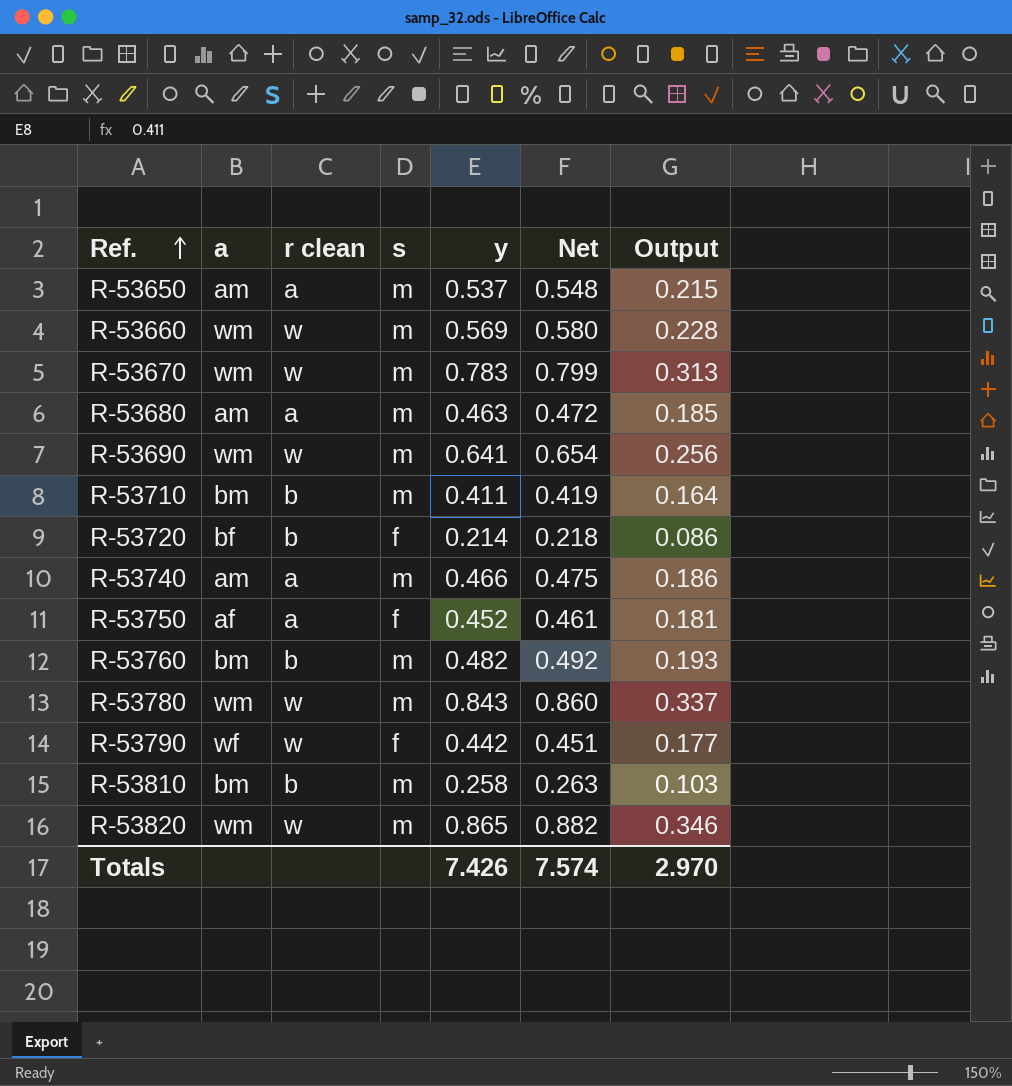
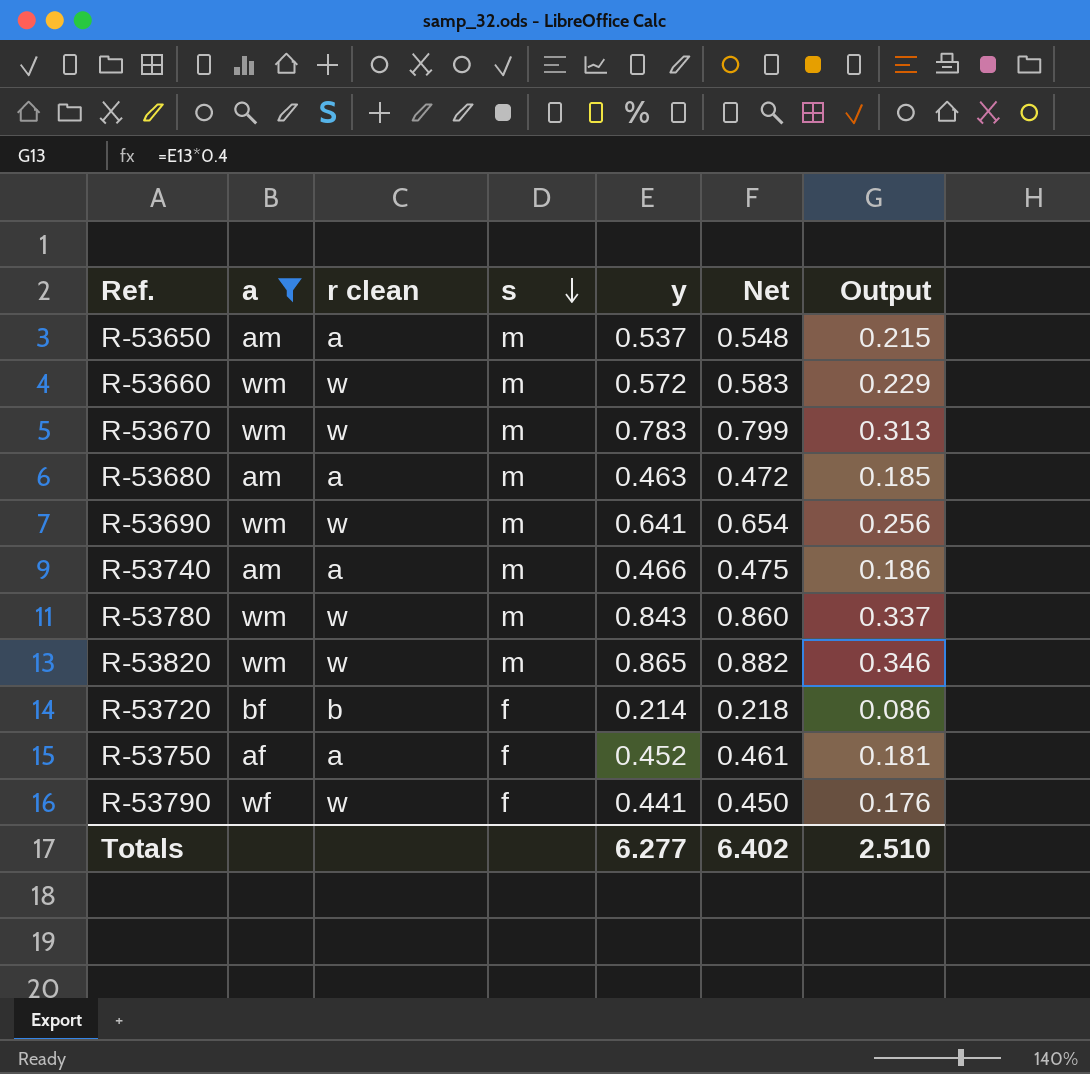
filter: none -> a != bm
row order: Ref. ascending -> s descending
R-53660 | y: 0.569 -> 0.572
R-53660 | Net: 0.580 -> 0.583
R-53660 | Output: 0.228 -> 0.229
R-53790 | y: 0.442 -> 0.441
R-53790 | Net: 0.451 -> 0.450
R-53790 | Output: 0.177 -> 0.176
Totals | y: 7.426 -> 6.277
Totals | Net: 7.574 -> 6.402
Totals | Output: 2.970 -> 2.510

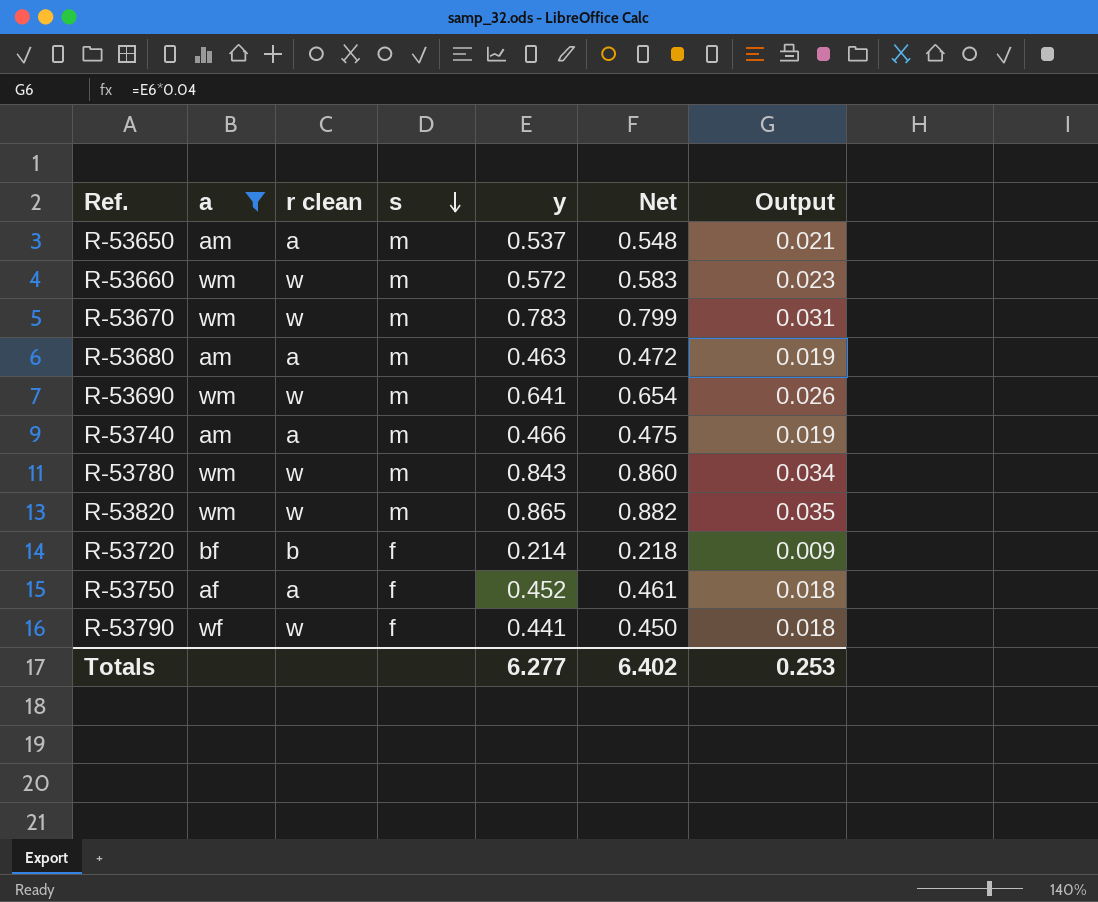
column Output | formula: [y] * 0.4 -> [y] * 0.04
Totals | Output: 2.510 -> 0.253

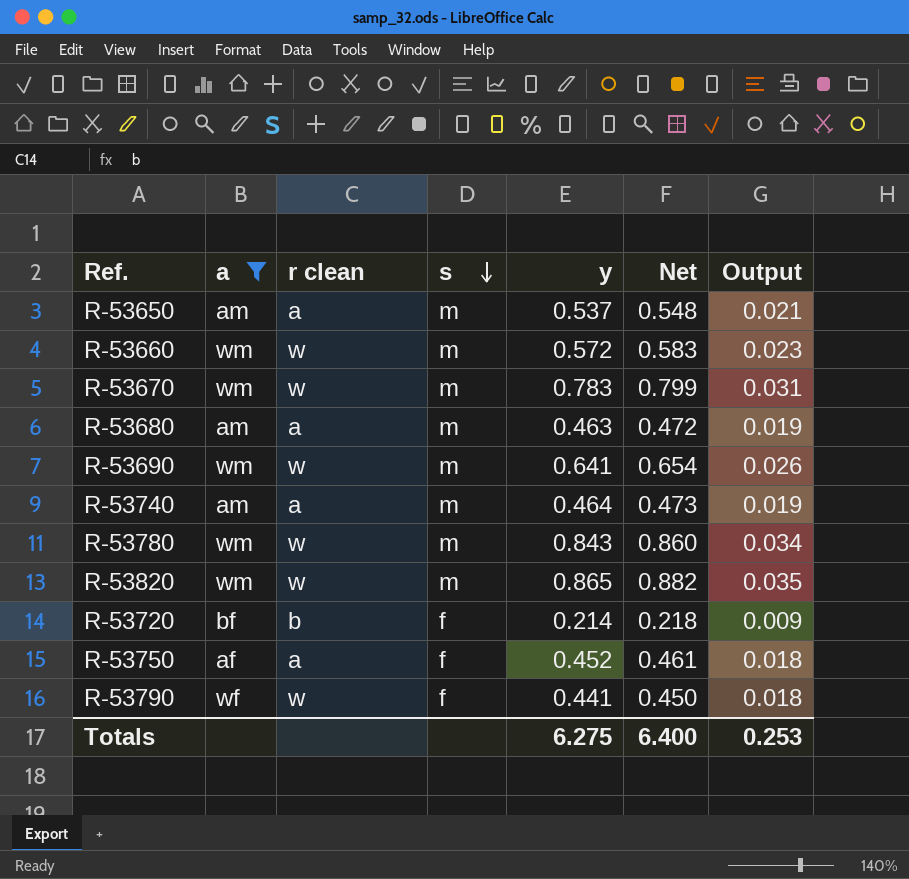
R-53740 | y: 0.466 -> 0.464
R-53740 | Net: 0.475 -> 0.473
Totals | y: 6.277 -> 6.275
Totals | Net: 6.402 -> 6.400

